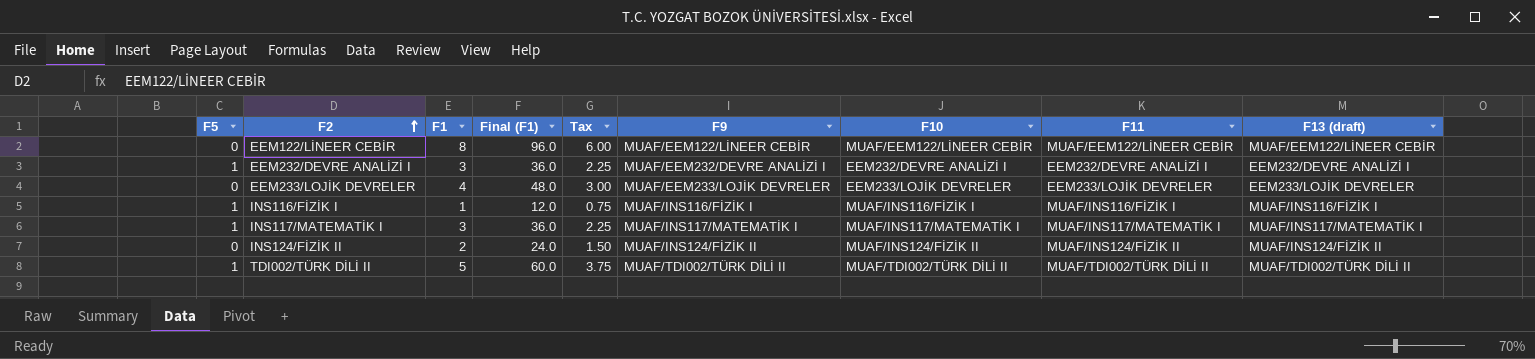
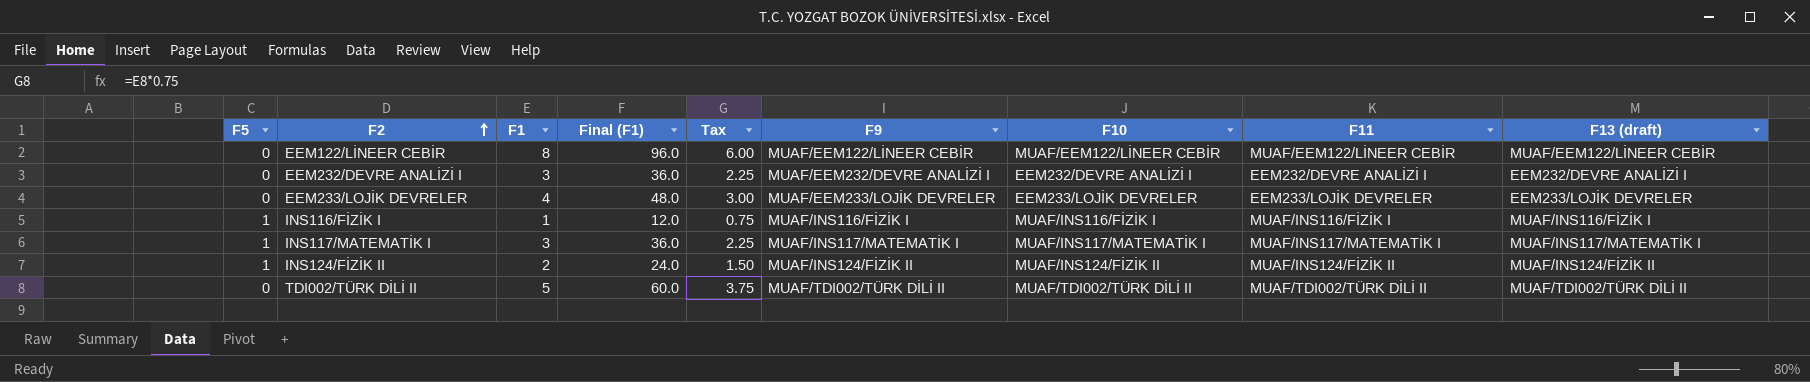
EEM232/DEVRE ANALİZİ I | F5: 1 -> 0
INS124/FİZİK II | F5: 0 -> 1
TDI002/TÜRK DİLİ II | F5: 1 -> 0

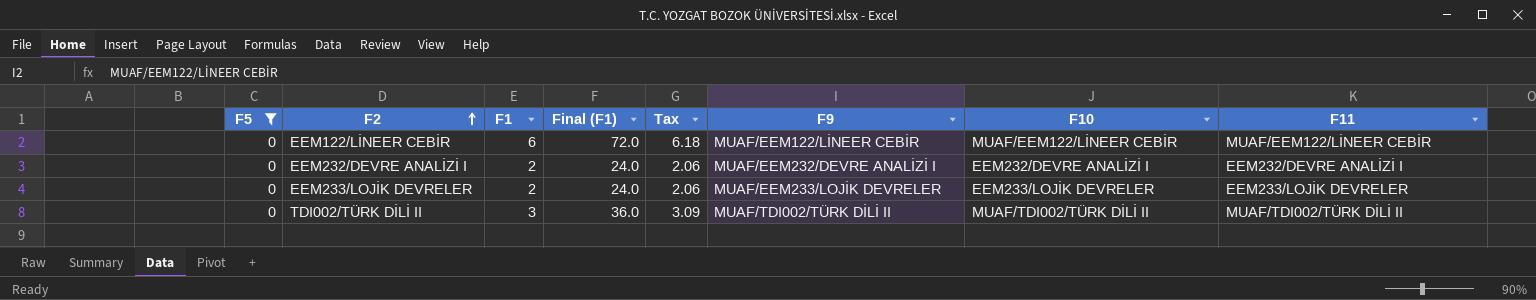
filter: none -> F5 = 0
column F13 (draft) | position: 9 -> none
column Tax | formula: [F1] * 0.75 -> [F1] * 1.03
EEM122/LİNEER CEBİR | F1: 8 -> 6
EEM122/LİNEER CEBİR | Final (F1): 96.0 -> 72.0
EEM232/DEVRE ANALİZİ I | F1: 3 -> 2
EEM232/DEVRE ANALİZİ I | Final (F1): 36.0 -> 24.0
EEM233/LOJİK DEVRELER | F1: 4 -> 2
EEM233/LOJİK DEVRELER | Final (F1): 48.0 -> 24.0
TDI002/TÜRK DİLİ II | F1: 5 -> 3
TDI002/TÜRK DİLİ II | Final (F1): 60.0 -> 36.0

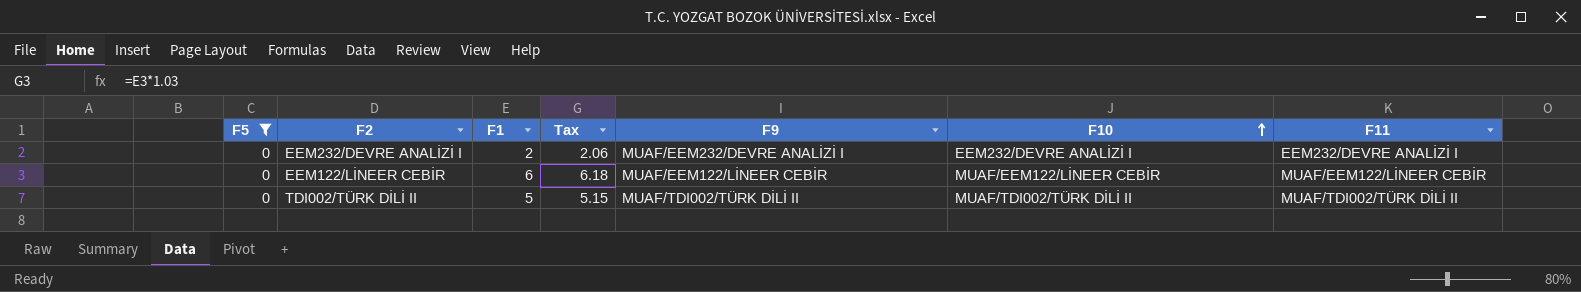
row order: F2 ascending -> F10 ascending
column Final (F1) | formula: [F1] * 12 -> none
row EEM233/LOJİK DEVRELER: 0 | 2 | 24.0 | 2.06 | MUAF/EEM233/LOJİK DEVRELER | EEM233/LOJİK DEVRELER | EEM233/LOJİK DEVRELER -> none
TDI002/TÜRK DİLİ II | F1: 3 -> 5
TDI002/TÜRK DİLİ II | Tax: 3.09 -> 5.15

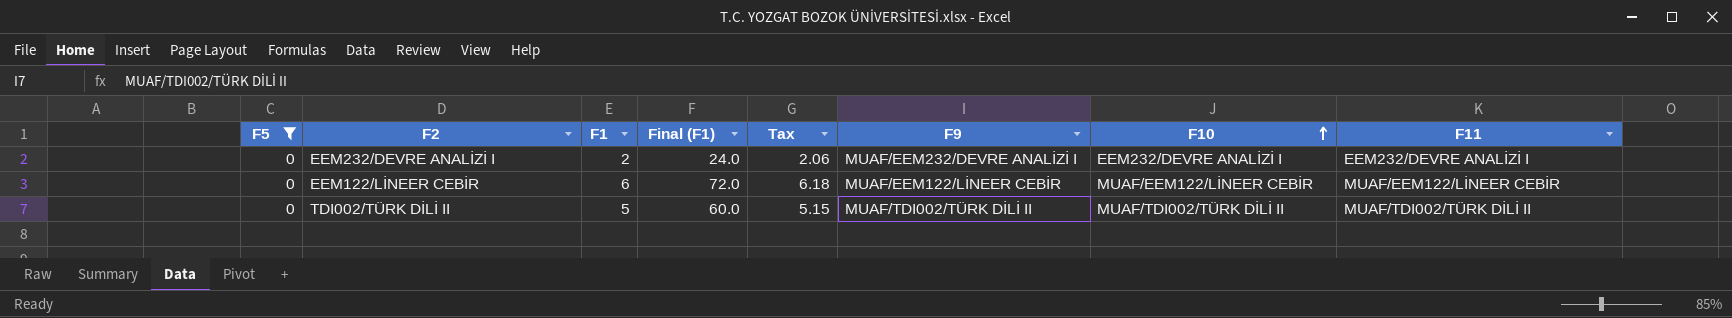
column Final (F1) | formula: none -> [F1] * 12

